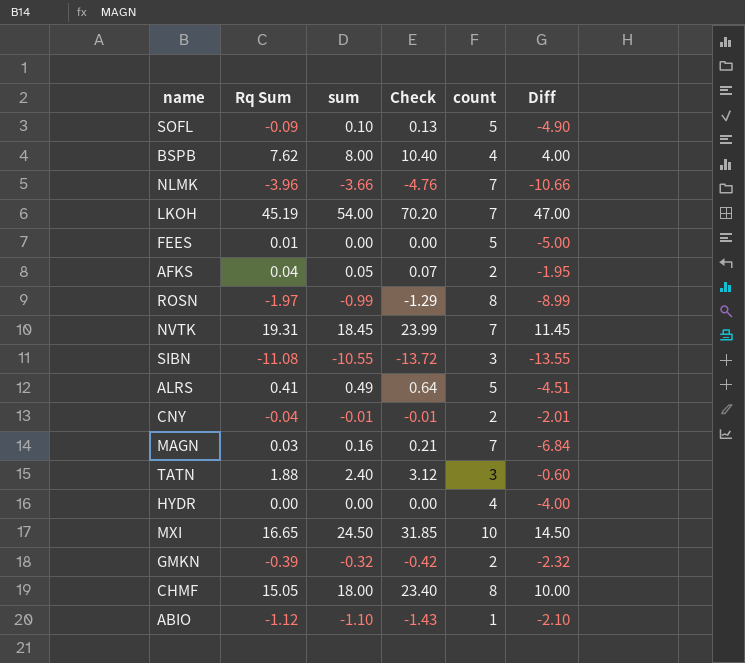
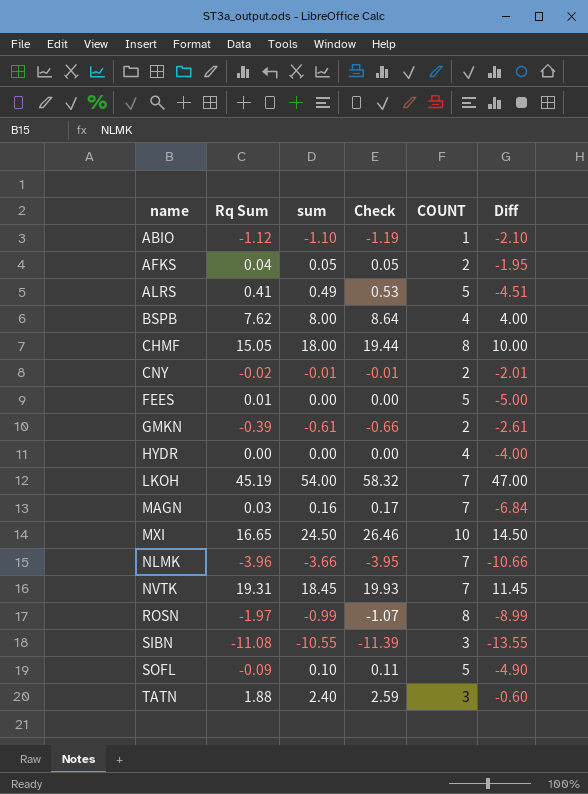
row order: none -> name ascending
column Check | formula: [sum] * 1.3 -> [sum] * 1.08
column name: count -> COUNT
CNY | Rq Sum: -0.04 -> -0.02
GMKN | sum: -0.32 -> -0.61
GMKN | Diff: -2.32 -> -2.61

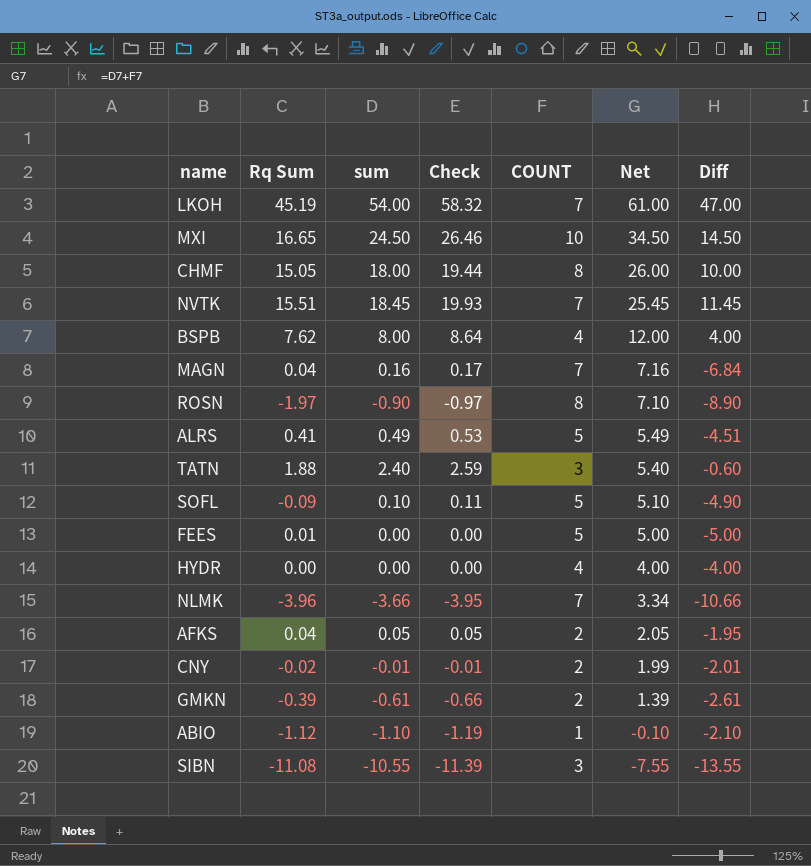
row order: name ascending -> Net descending
column Net | formula: none -> [sum] + [COUNT]
NVTK | Rq Sum: 19.31 -> 15.51
MAGN | Rq Sum: 0.03 -> 0.04
ROSN | sum: -0.99 -> -0.90
ROSN | Check: -1.07 -> -0.97
ROSN | Diff: -8.99 -> -8.90

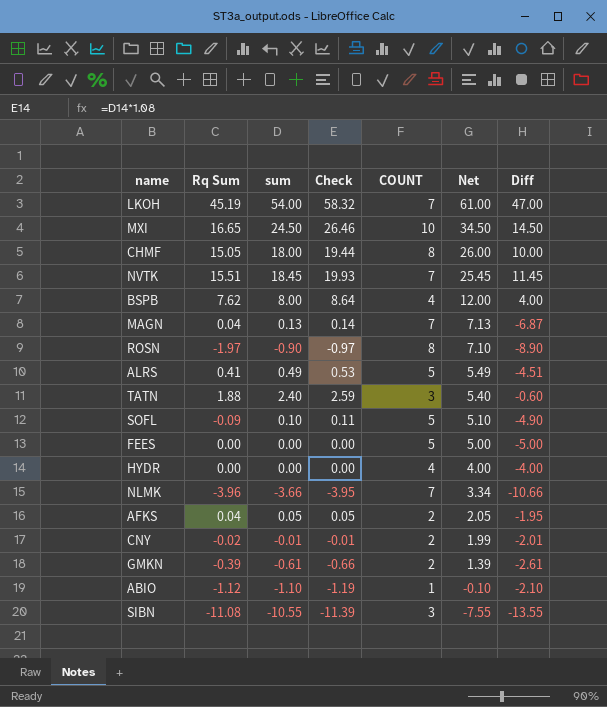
MAGN | sum: 0.16 -> 0.13
MAGN | Check: 0.17 -> 0.14
MAGN | Net: 7.16 -> 7.13
MAGN | Diff: -6.84 -> -6.87
FEES | Rq Sum: 0.01 -> 0.00

